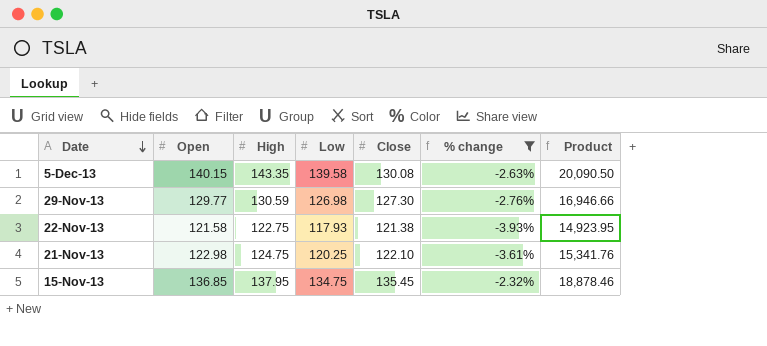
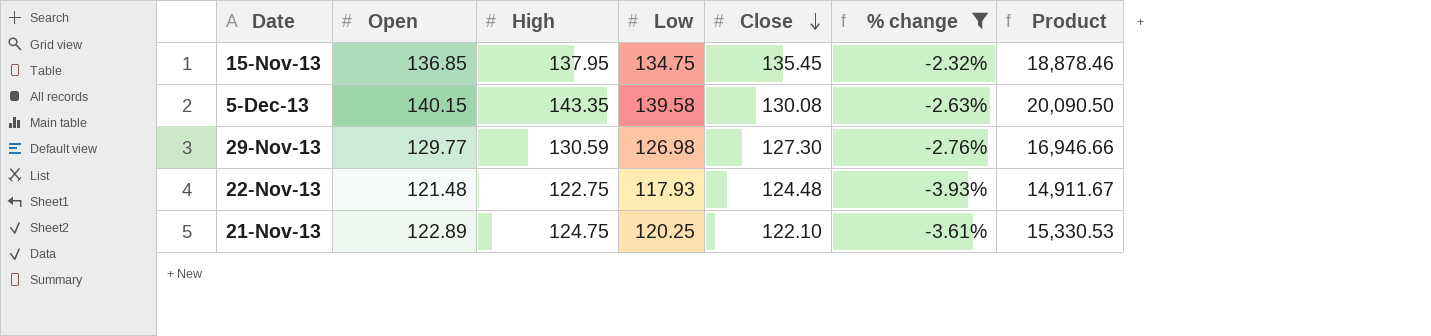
row order: Date descending -> Close descending
22-Nov-13 | Open: 121.58 -> 121.48
22-Nov-13 | Close: 121.38 -> 124.48
22-Nov-13 | Product: 14,923.95 -> 14,911.67
21-Nov-13 | Open: 122.98 -> 122.89
21-Nov-13 | Product: 15,341.76 -> 15,330.53

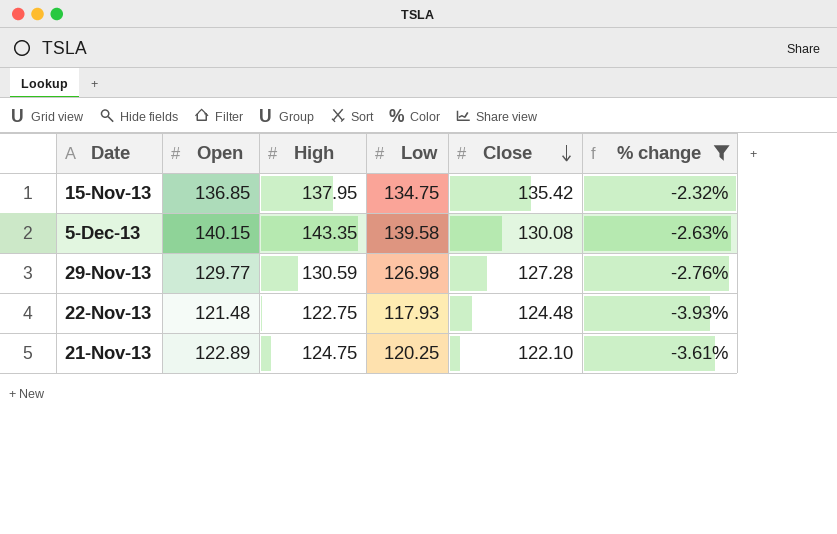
column Product | formula: [Open] * [High] -> none
15-Nov-13 | Close: 135.45 -> 135.42
29-Nov-13 | Close: 127.30 -> 127.28

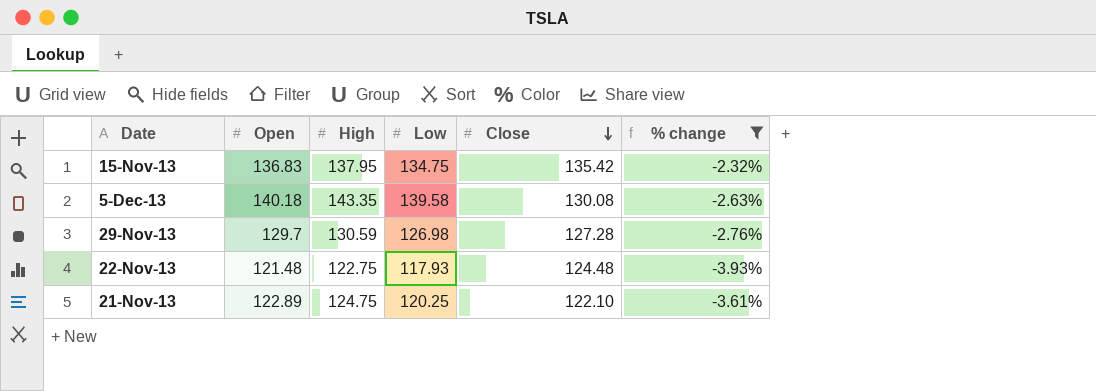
15-Nov-13 | Open: 136.85 -> 136.83
5-Dec-13 | Open: 140.15 -> 140.18
29-Nov-13 | Open: 129.77 -> 129.7

